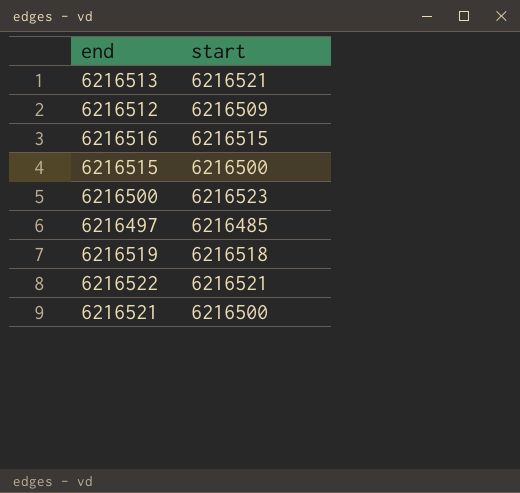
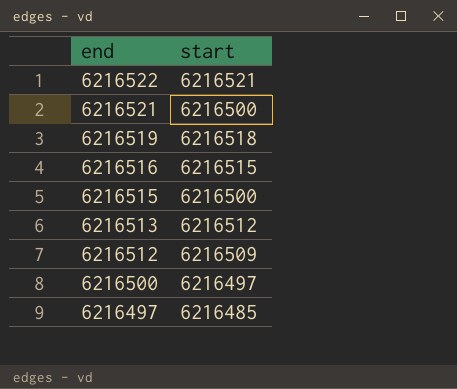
row order: none -> end descending
6216513 | start: 6216521 -> 6216512
6216500 | start: 6216523 -> 6216497

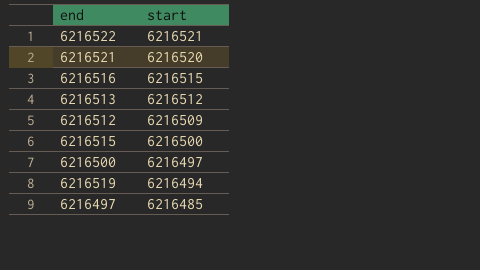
row order: end descending -> start descending
6216521 | start: 6216500 -> 6216520
6216519 | start: 6216518 -> 6216494

